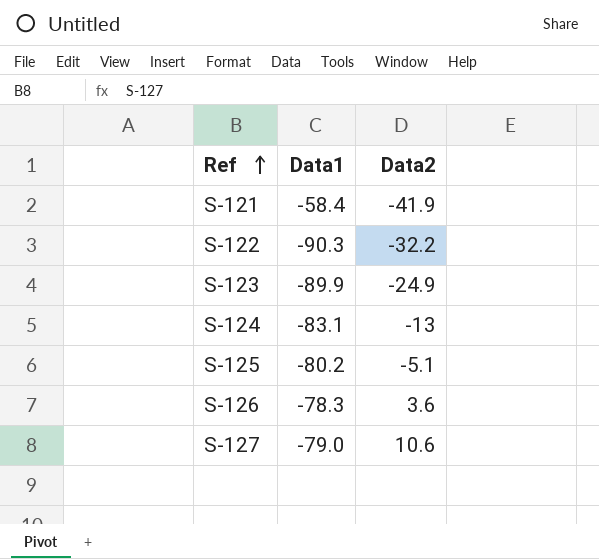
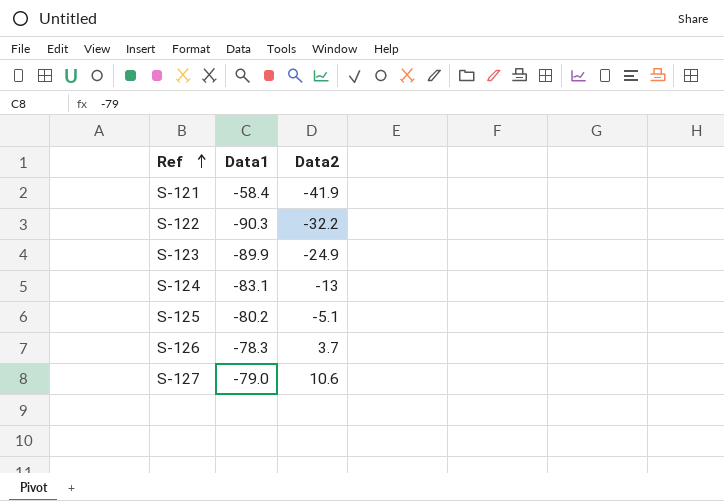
S-126 | Data2: 3.6 -> 3.7

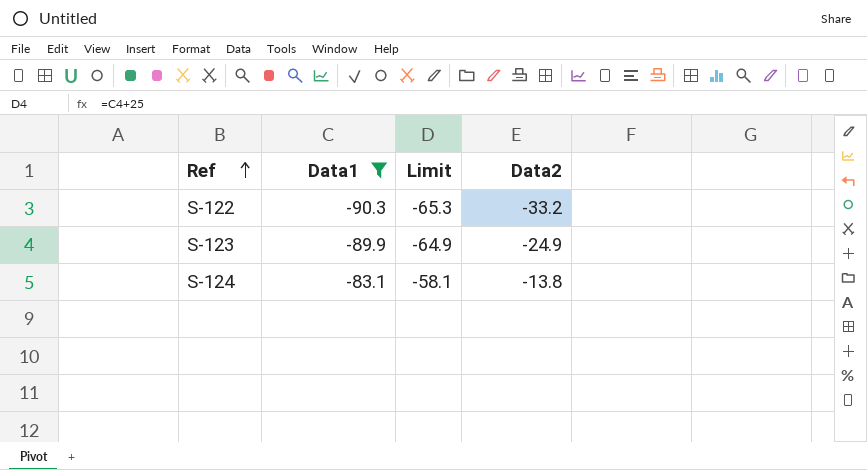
filter: none -> Data1 <= -83.1
column Limit | formula: none -> [Data1] + 25
S-122 | Data2: -32.2 -> -33.2
S-124 | Data2: -13 -> -13.8

